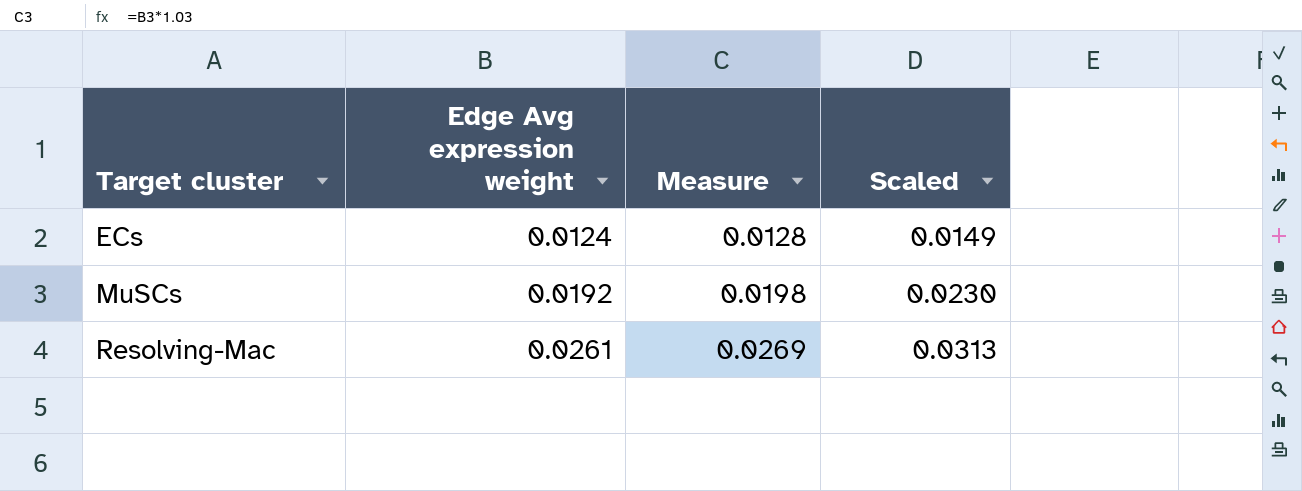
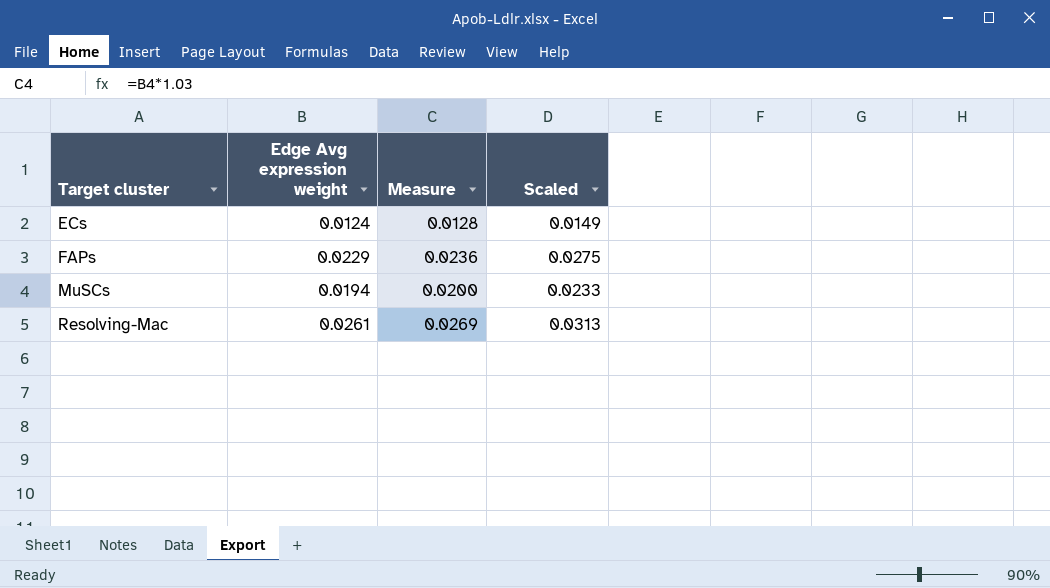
row FAPs: none -> 0.0229 | 0.0236 | 0.0275
MuSCs | Edge Avg expression weight: 0.0192 -> 0.0194
MuSCs | Measure: 0.0198 -> 0.0200
MuSCs | Scaled: 0.0230 -> 0.0233

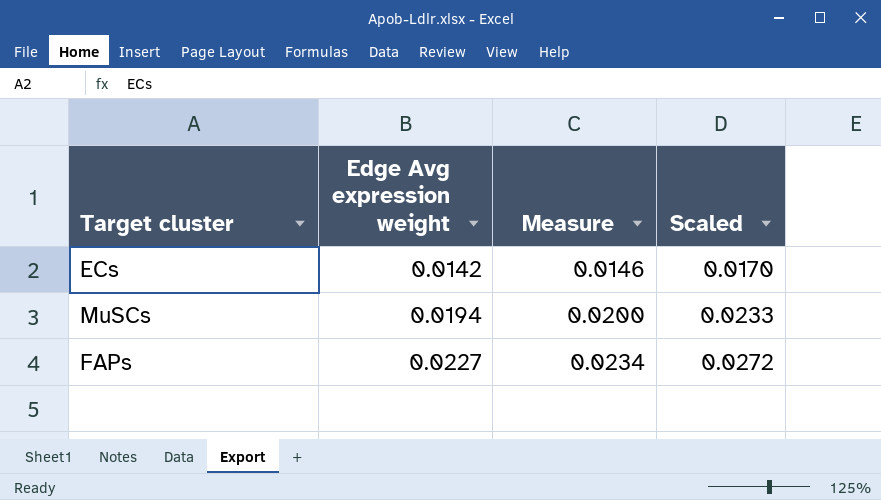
row order: Target cluster ascending -> Edge Avg expression weight ascending
row Resolving-Mac: 0.0261 | 0.0269 | 0.0313 -> none
ECs | Edge Avg expression weight: 0.0124 -> 0.0142
ECs | Measure: 0.0128 -> 0.0146
ECs | Scaled: 0.0149 -> 0.0170
FAPs | Edge Avg expression weight: 0.0229 -> 0.0227
FAPs | Measure: 0.0236 -> 0.0234
FAPs | Scaled: 0.0275 -> 0.0272

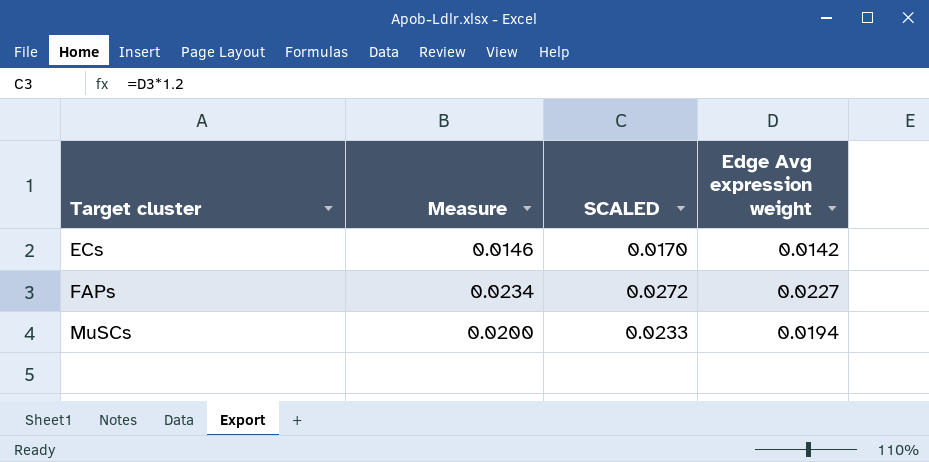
row order: Edge Avg expression weight ascending -> Target cluster ascending
column name: Scaled -> SCALED
column Edge Avg expression weight | position: 2 -> 4

